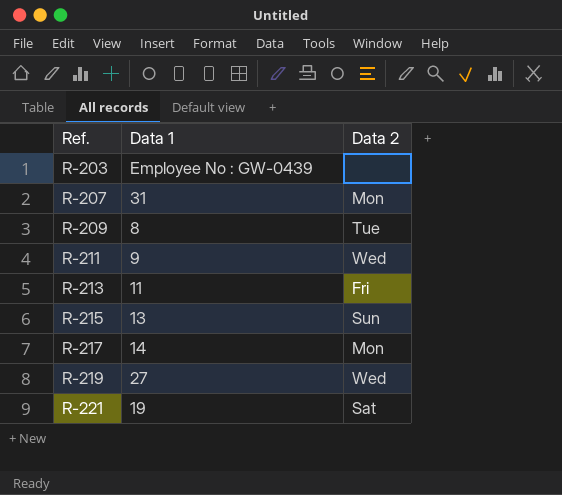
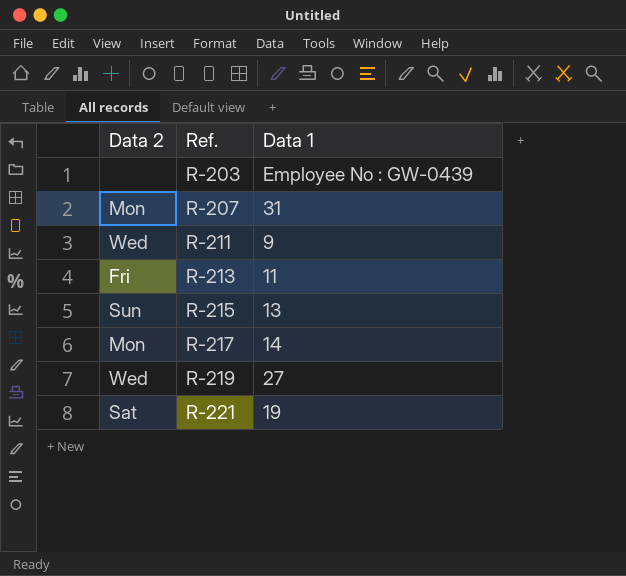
column Data 2 | position: 3 -> 1
row R-209: 8 | Tue -> none

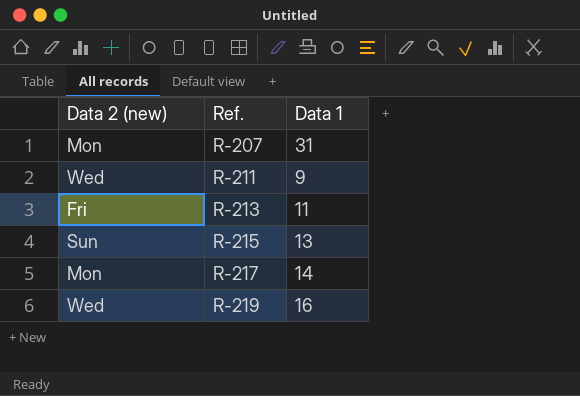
column name: Data 2 -> Data 2 (new)
row R-203: none | Employee No : GW-0439 -> none
row R-221: Sat | 19 -> none
R-219 | Data 1: 27 -> 16

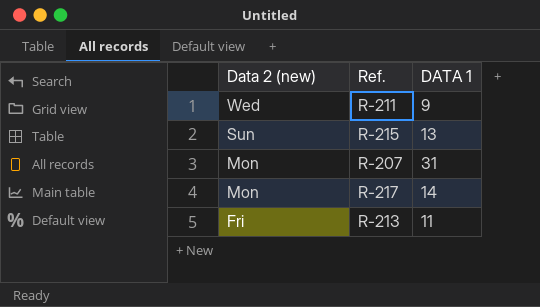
row order: Ref. ascending -> Data 2 (new) descending
column name: Data 1 -> DATA 1
row R-219: Wed | 16 -> none

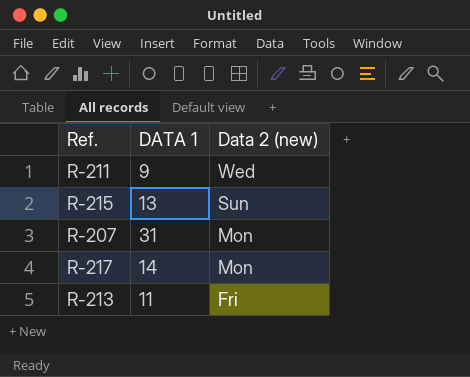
column Data 2 (new) | position: 1 -> 3

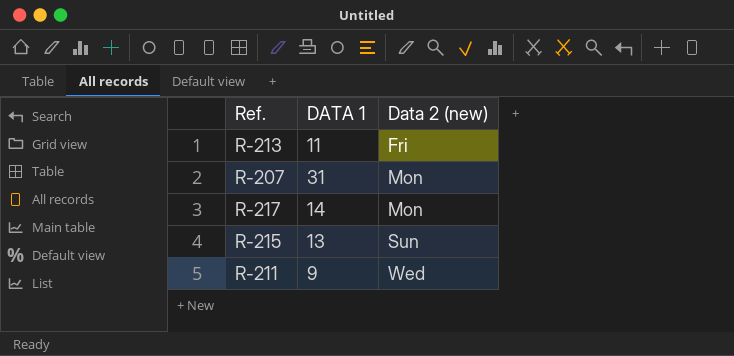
row order: Data 2 (new) descending -> Data 2 (new) ascending

